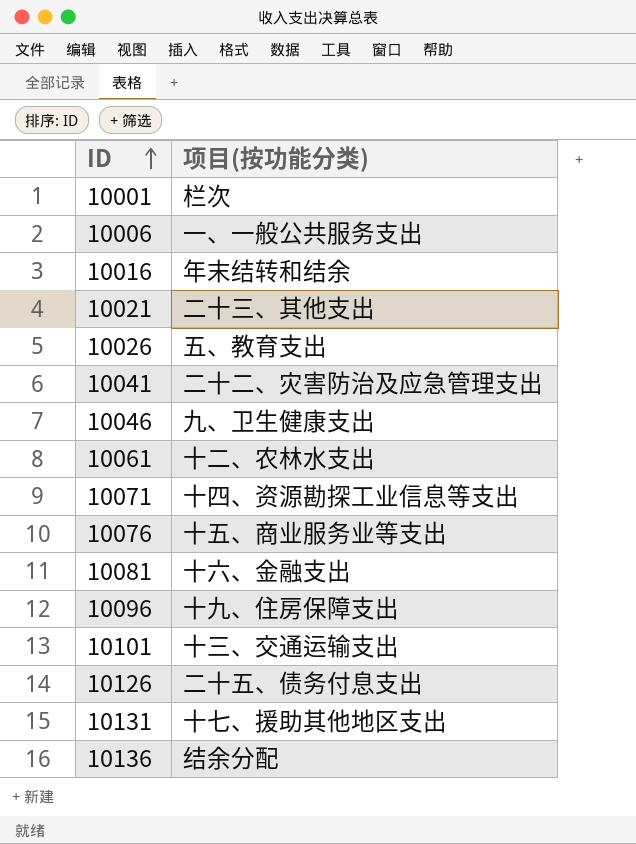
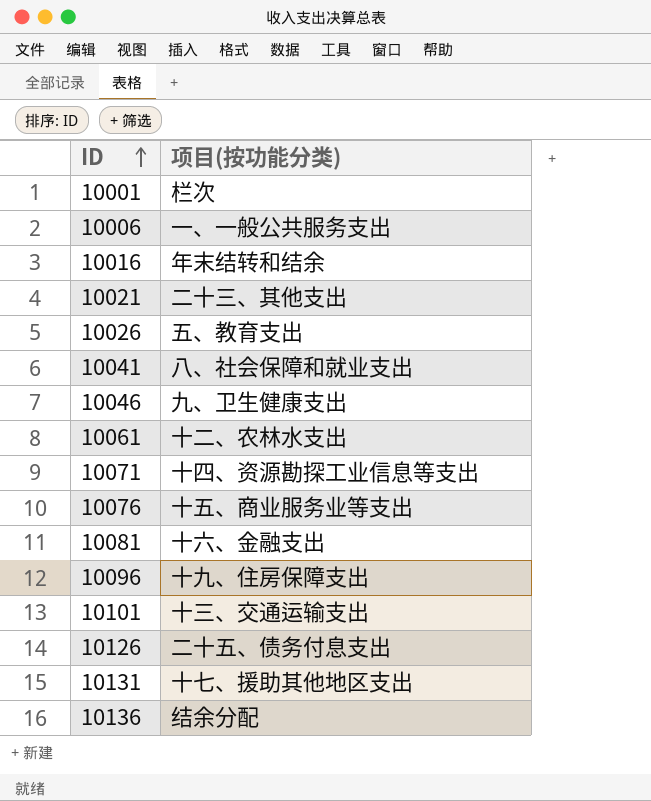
10041 | 项目(按功能分类): 二十二、灾害防治及应急管理支出 -> 八、社会保障和就业支出

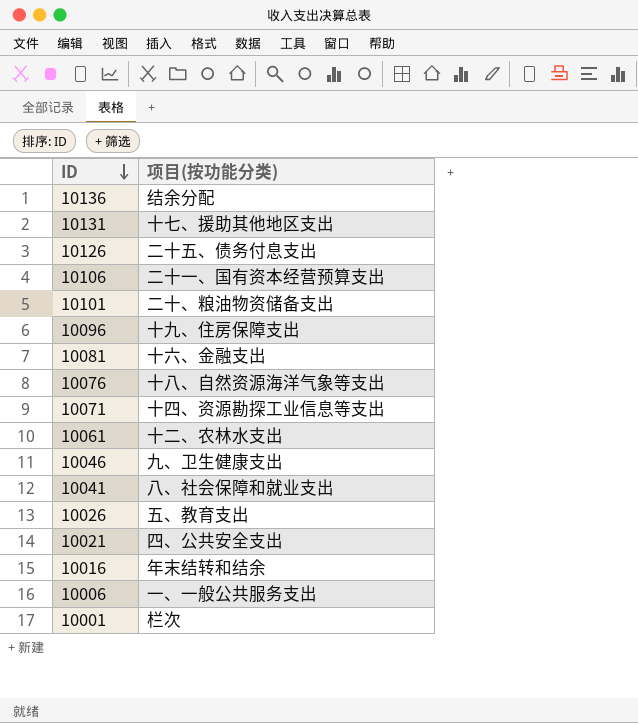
row order: ID ascending -> ID descending
row 10106: none -> 二十一、国有资本经营预算支出
10101 | 项目(按功能分类): 十三、交通运输支出 -> 二十、粮油物资储备支出
10076 | 项目(按功能分类): 十五、商业服务业等支出 -> 十八、自然资源海洋气象等支出
10021 | 项目(按功能分类): 二十三、其他支出 -> 四、公共安全支出

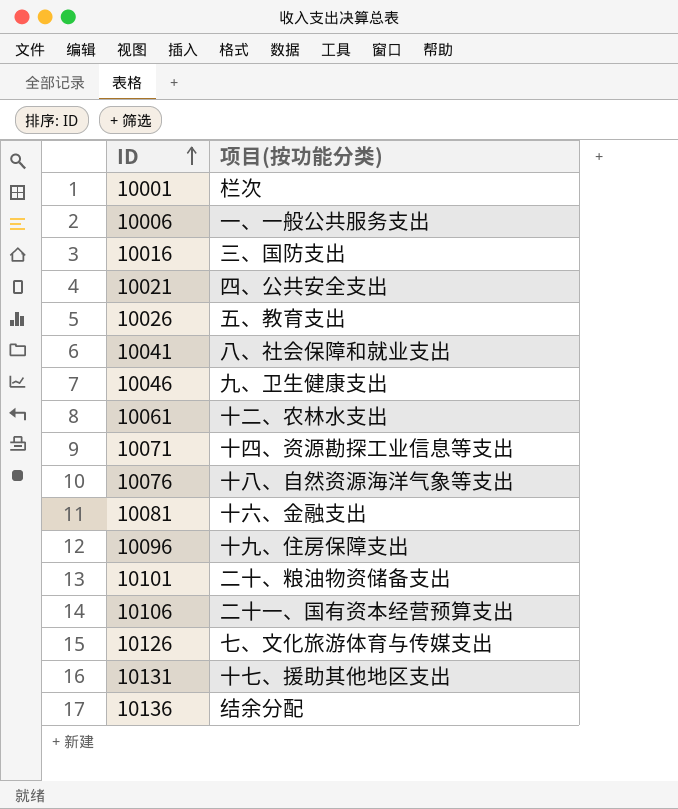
row order: ID descending -> ID ascending
10016 | 项目(按功能分类): 年末结转和结余 -> 三、国防支出
10126 | 项目(按功能分类): 二十五、债务付息支出 -> 七、文化旅游体育与传媒支出

